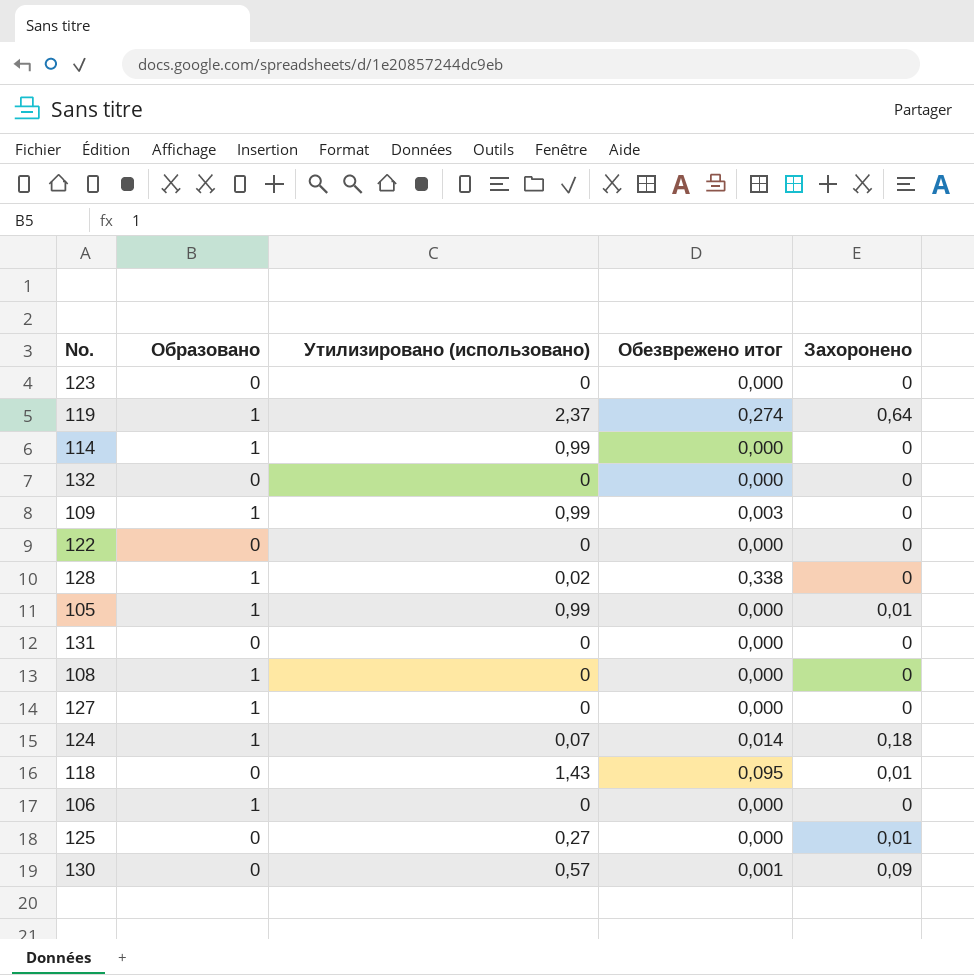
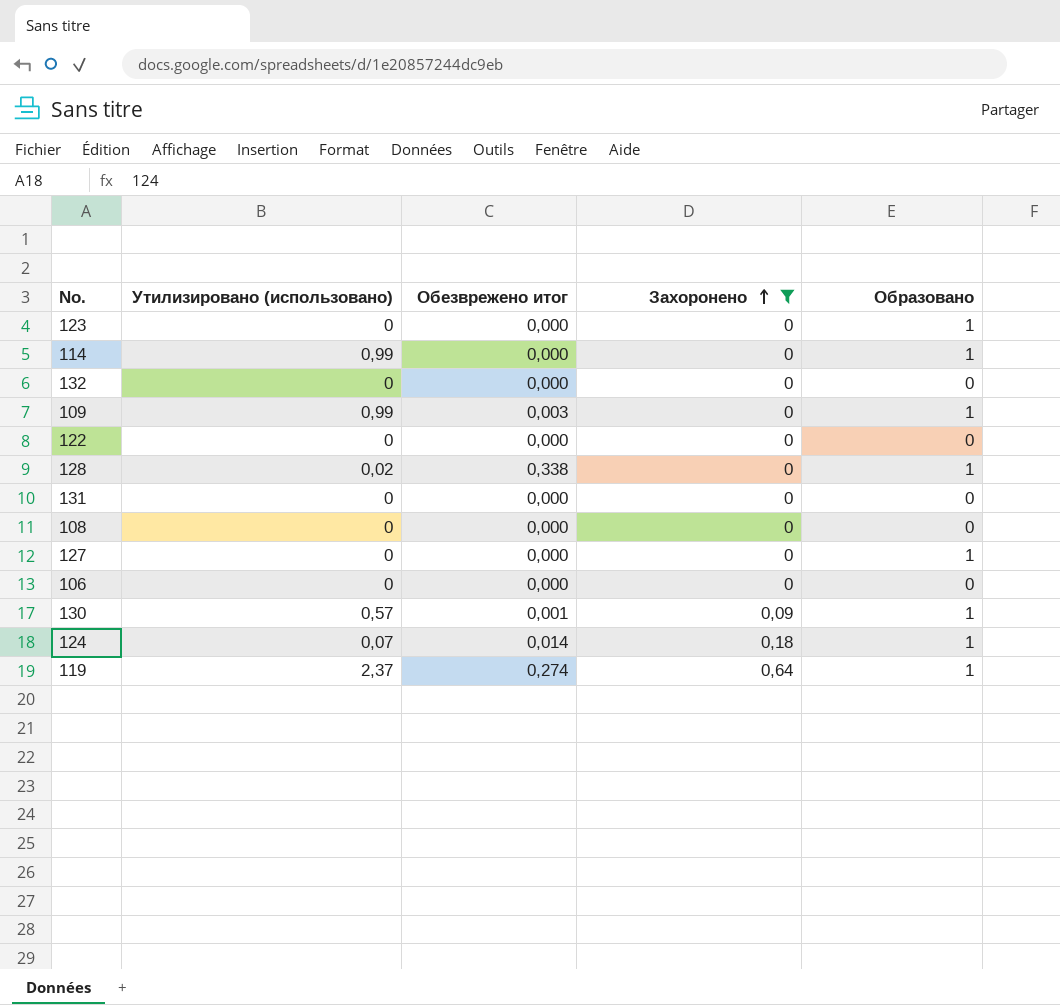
filter: none -> Захоронено != 0,01
row order: none -> Захоронено ascending
column Образовано | position: 2 -> 5
123 | Образовано: 0 -> 1
108 | Образовано: 1 -> 0
106 | Образовано: 1 -> 0
130 | Образовано: 0 -> 1

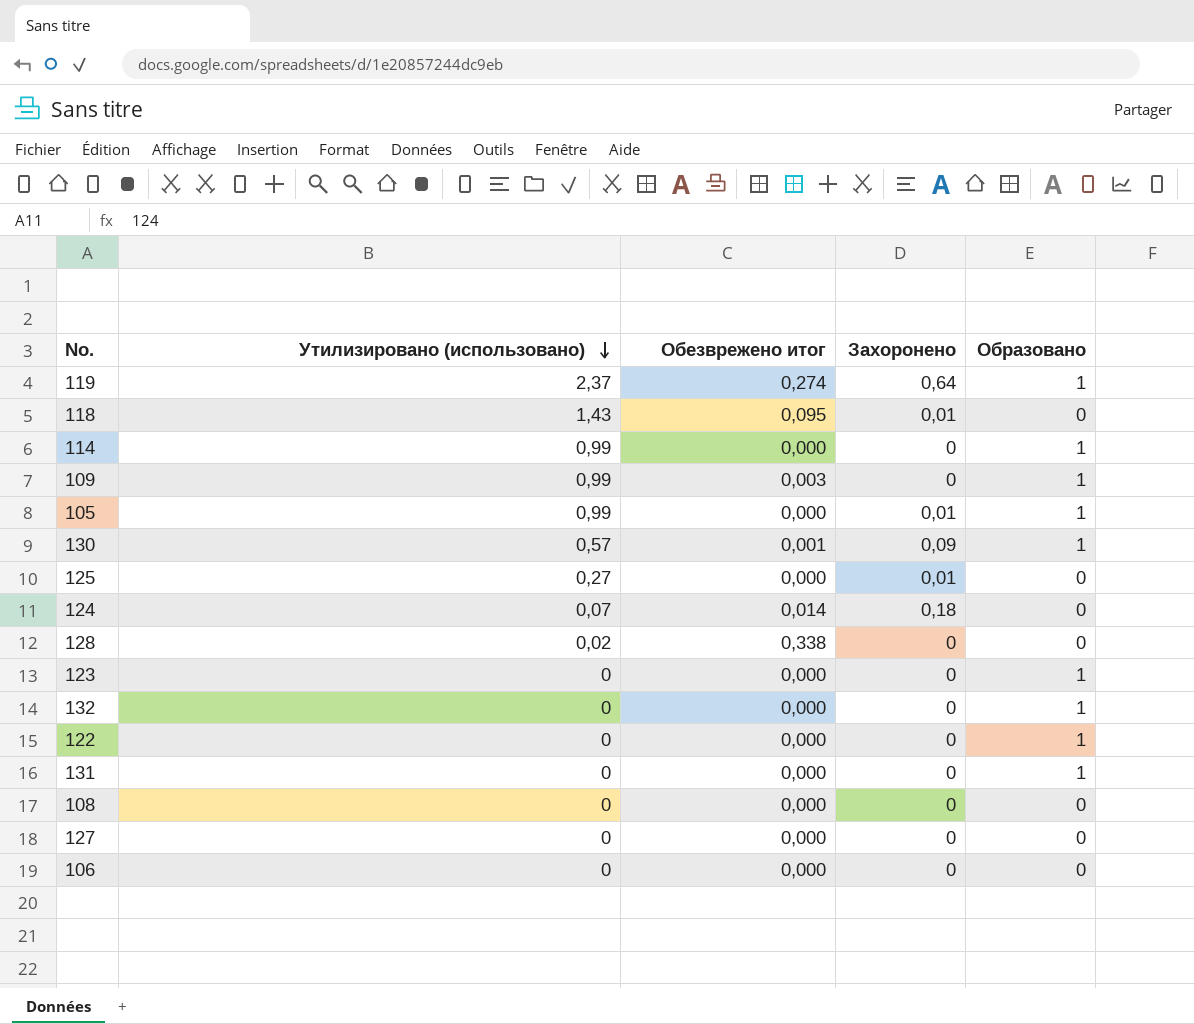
filter: Захоронено != 0,01 -> none
row order: Захоронено ascending -> Утилизировано (использовано) descending
124 | Образовано: 1 -> 0
128 | Образовано: 1 -> 0
132 | Образовано: 0 -> 1
122 | Образовано: 0 -> 1
131 | Образовано: 0 -> 1
127 | Образовано: 1 -> 0

